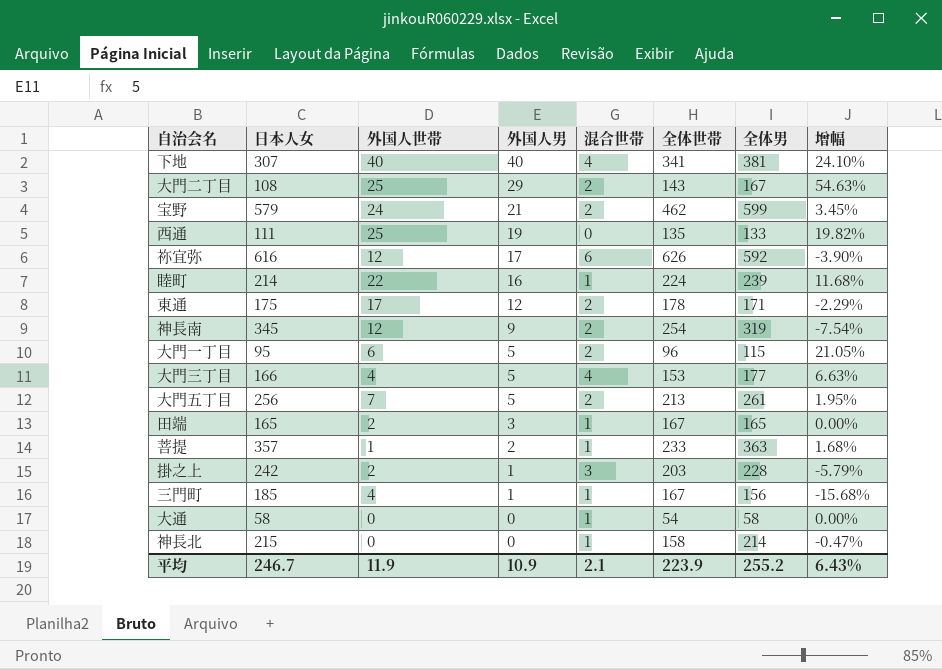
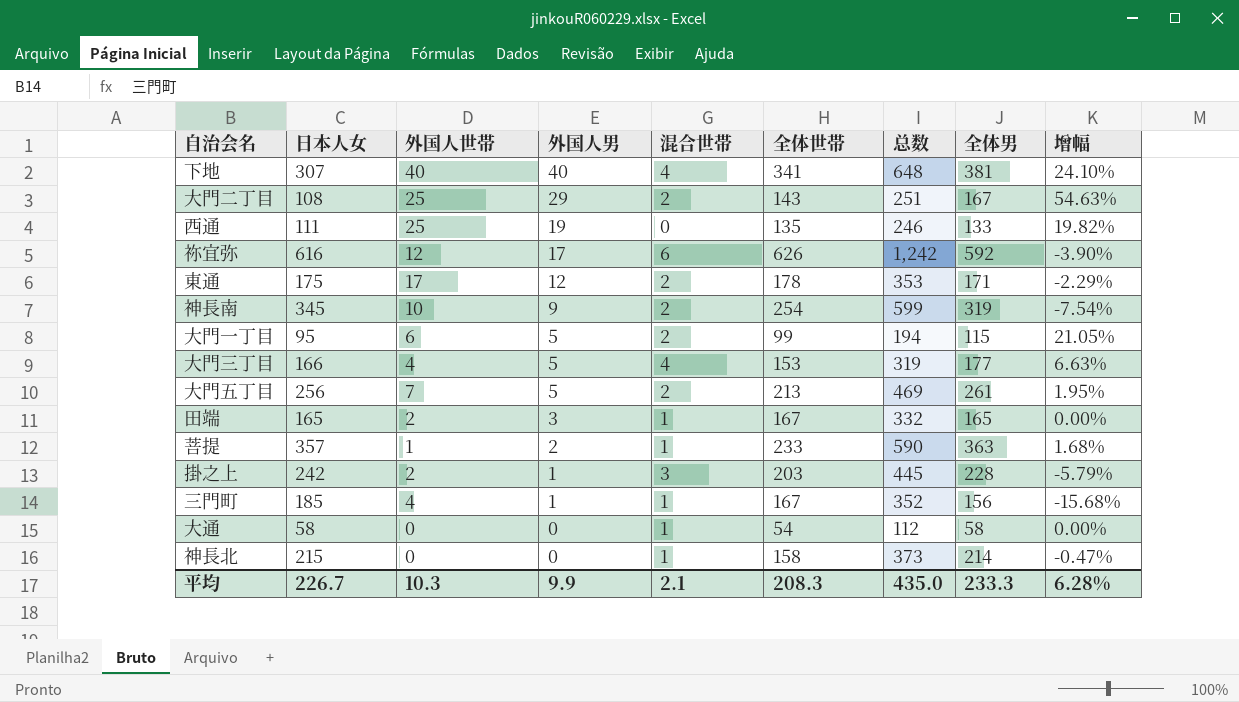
column 总数 | formula: none -> [日本人女] + [全体世帯]
row 宝野: 579 | 24 | 21 | 2 | 462 | 599 | 3.45% -> none
row 睦町: 214 | 22 | 16 | 1 | 224 | 239 | 11.68% -> none
神長南 | 外国人世帯: 12 -> 10
大門一丁目 | 全体世帯: 96 -> 99
平均 | 日本人女: 246.7 -> 226.7
平均 | 外国人世帯: 11.9 -> 10.3
平均 | 外国人男: 10.9 -> 9.9
平均 | 全体世帯: 223.9 -> 208.3
平均 | 全体男: 255.2 -> 233.3
平均 | 增幅: 6.43% -> 6.28%

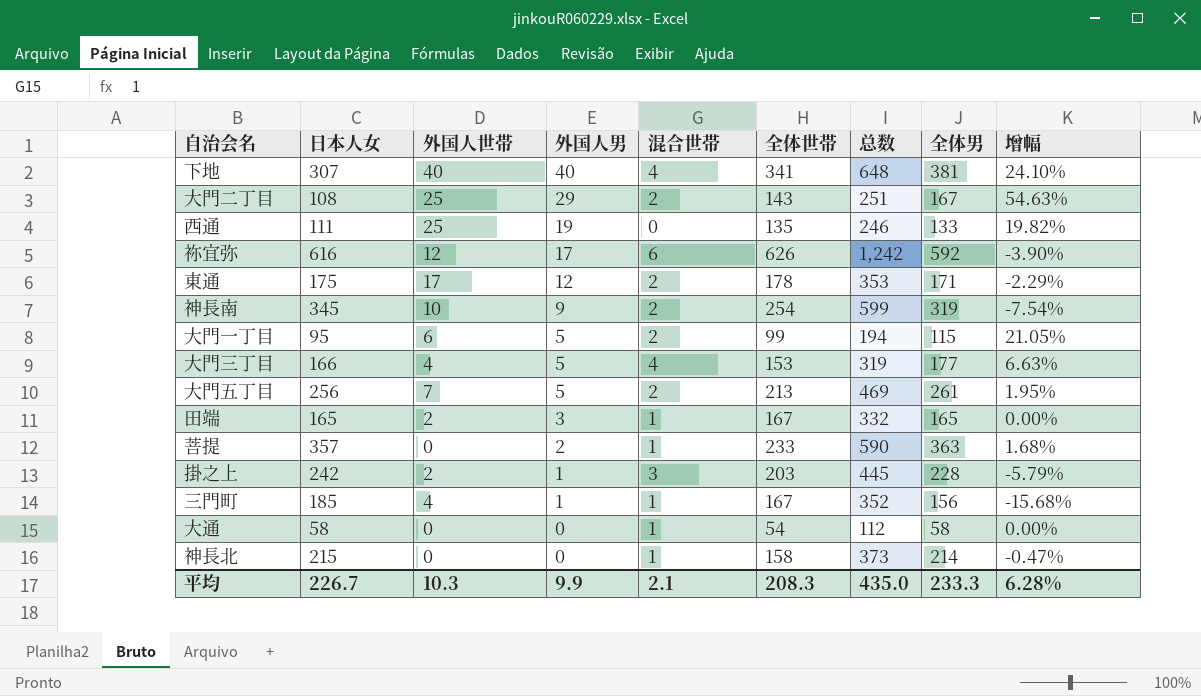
菩提 | 外国人世帯: 1 -> 0

